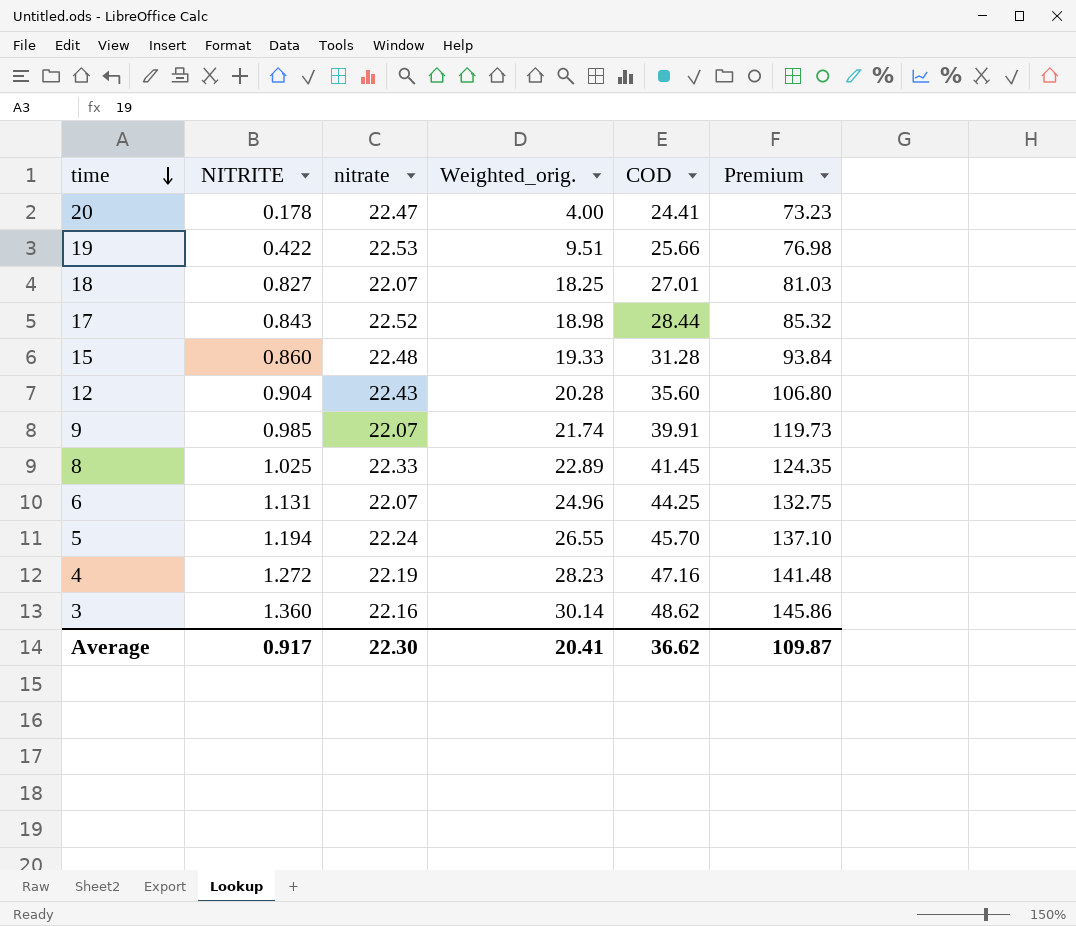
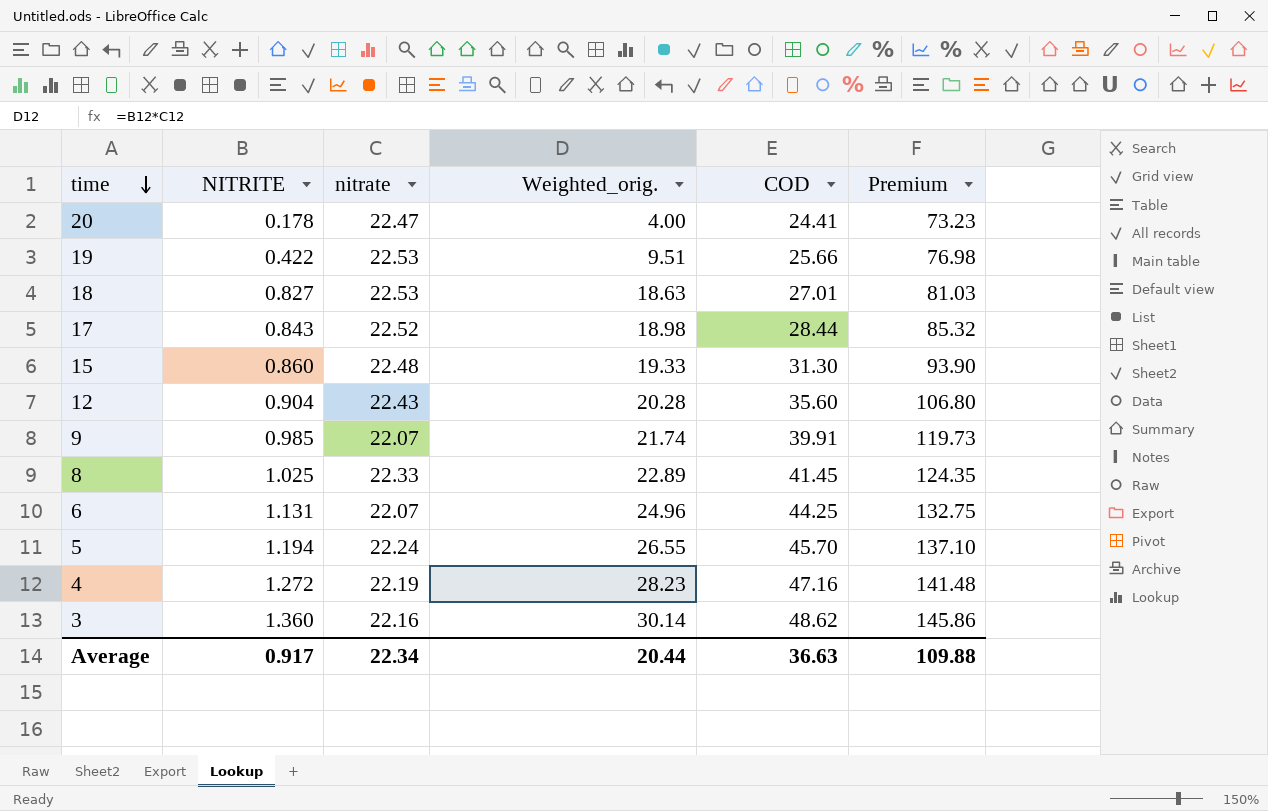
18 | nitrate: 22.07 -> 22.53
18 | Weighted_orig.: 18.25 -> 18.63
15 | COD: 31.28 -> 31.30
15 | Premium: 93.84 -> 93.90
Average | nitrate: 22.30 -> 22.34
Average | Weighted_orig.: 20.41 -> 20.44
Average | COD: 36.62 -> 36.63
Average | Premium: 109.87 -> 109.88

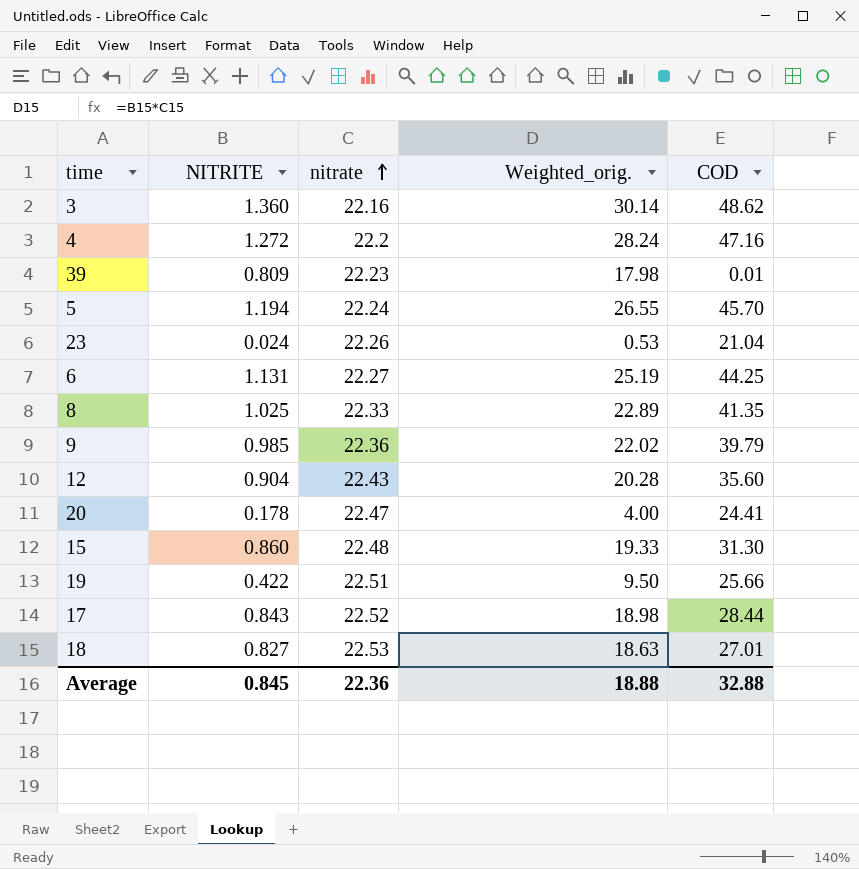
row order: time descending -> nitrate ascending
column Premium | formula: [COD] * 3 -> none
4 | nitrate: 22.19 -> 22.2
4 | Weighted_orig.: 28.23 -> 28.24
row 39: none -> 0.809 | 22.23 | 17.98 | 0.01
row 23: none -> 0.024 | 22.26 | 0.53 | 21.04
6 | nitrate: 22.07 -> 22.27
6 | Weighted_orig.: 24.96 -> 25.19
8 | COD: 41.45 -> 41.35
9 | nitrate: 22.07 -> 22.36
9 | Weighted_orig.: 21.74 -> 22.02
9 | COD: 39.91 -> 39.79
19 | nitrate: 22.53 -> 22.51
19 | Weighted_orig.: 9.51 -> 9.50
Average | NITRITE: 0.917 -> 0.845
Average | nitrate: 22.34 -> 22.36
Average | Weighted_orig.: 20.44 -> 18.88
Average | COD: 36.63 -> 32.88

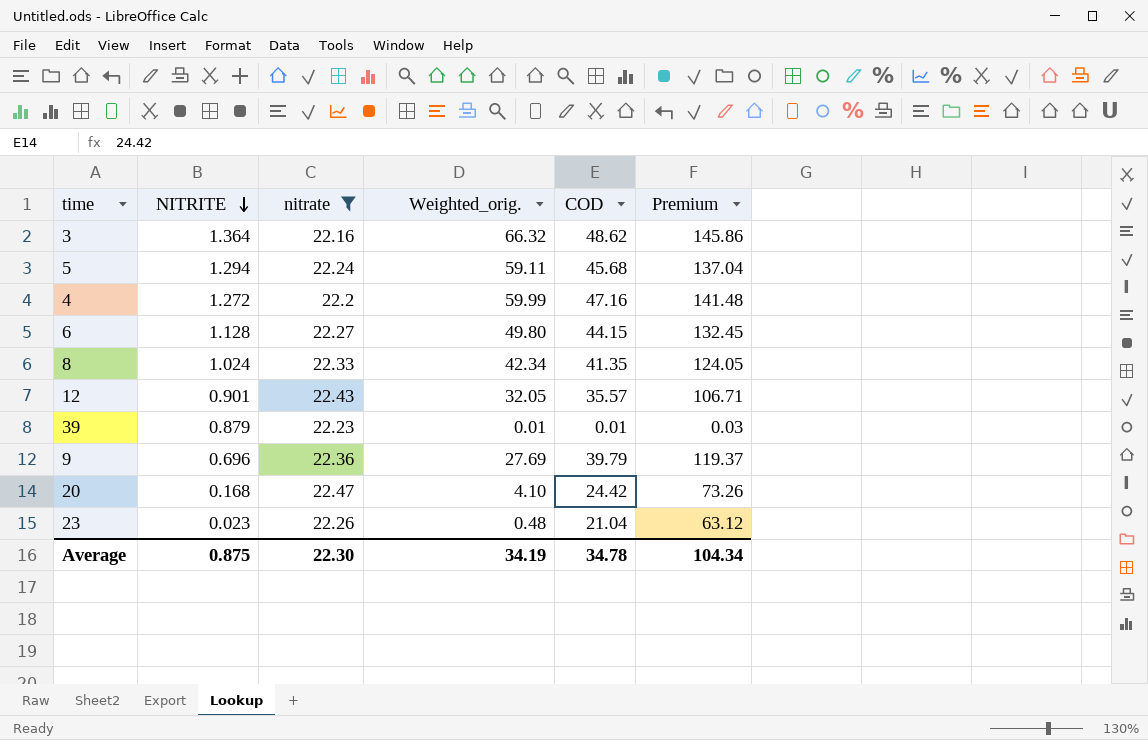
filter: none -> nitrate <= 22.47
row order: nitrate ascending -> NITRITE descending
column Weighted_orig. | formula: [NITRITE] * [nitrate] -> [NITRITE] * [COD]
column Premium | formula: none -> [COD] * 3
3 | NITRITE: 1.360 -> 1.364
5 | NITRITE: 1.194 -> 1.294
5 | COD: 45.70 -> 45.68
6 | NITRITE: 1.131 -> 1.128
6 | COD: 44.25 -> 44.15
8 | NITRITE: 1.025 -> 1.024
12 | NITRITE: 0.904 -> 0.901
12 | COD: 35.60 -> 35.57
39 | NITRITE: 0.809 -> 0.879
9 | NITRITE: 0.985 -> 0.696
20 | NITRITE: 0.178 -> 0.168
20 | COD: 24.41 -> 24.42
23 | NITRITE: 0.024 -> 0.023
Average | NITRITE: 0.845 -> 0.875
Average | nitrate: 22.36 -> 22.30
Average | Weighted_orig.: 18.88 -> 34.19
Average | COD: 32.88 -> 34.78

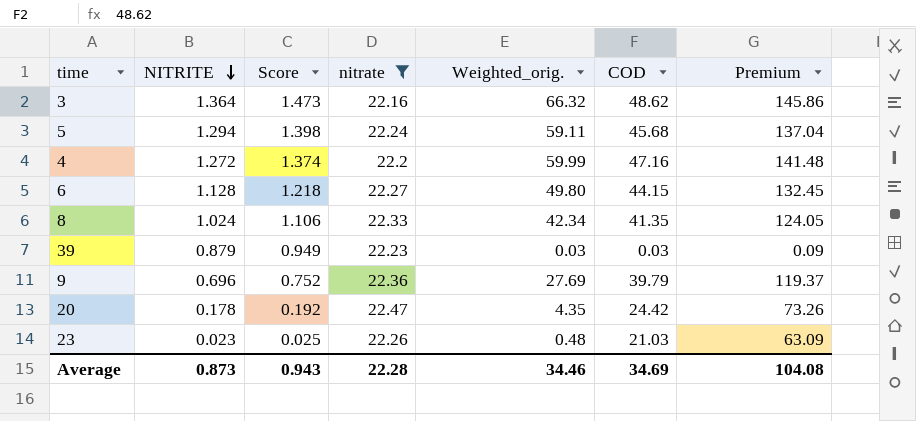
column Score | formula: none -> [NITRITE] * 1.08
row 12: 0.901 | 22.43 | 32.05 | 35.57 | 106.71 -> none
39 | Weighted_orig.: 0.01 -> 0.03
39 | COD: 0.01 -> 0.03
39 | Premium: 0.03 -> 0.09
20 | NITRITE: 0.168 -> 0.178
20 | Weighted_orig.: 4.10 -> 4.35
23 | COD: 21.04 -> 21.03
23 | Premium: 63.12 -> 63.09
Average | NITRITE: 0.875 -> 0.873
Average | nitrate: 22.30 -> 22.28
Average | Weighted_orig.: 34.19 -> 34.46
Average | COD: 34.78 -> 34.69
Average | Premium: 104.34 -> 104.08

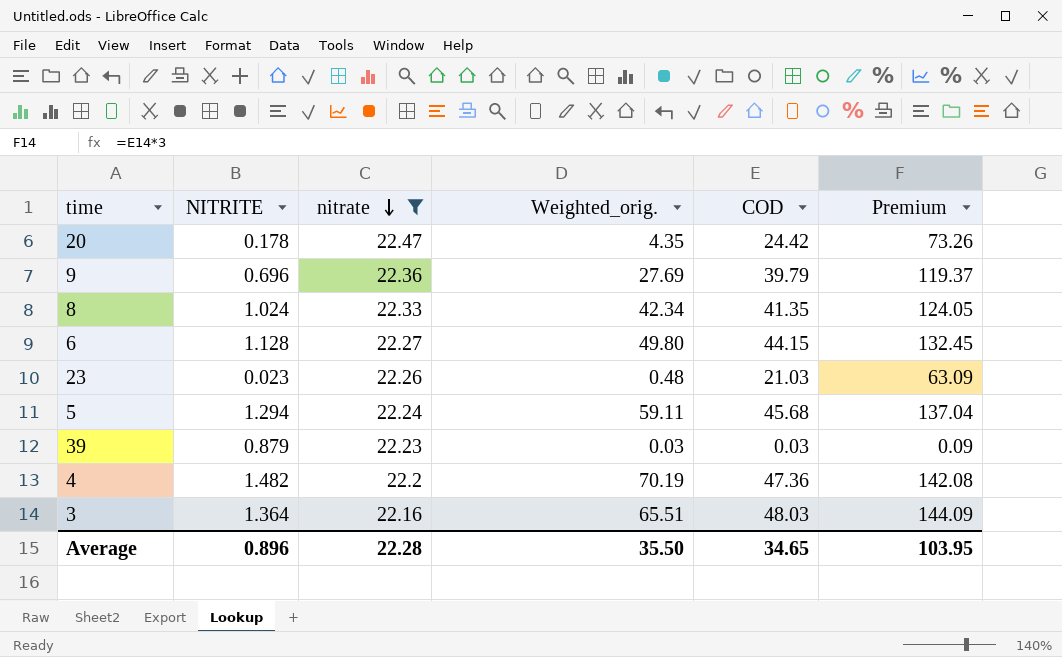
row order: NITRITE descending -> nitrate descending
column Score | formula: [NITRITE] * 1.08 -> none
4 | NITRITE: 1.272 -> 1.482
4 | Weighted_orig.: 59.99 -> 70.19
4 | COD: 47.16 -> 47.36
4 | Premium: 141.48 -> 142.08
3 | Weighted_orig.: 66.32 -> 65.51
3 | COD: 48.62 -> 48.03
3 | Premium: 145.86 -> 144.09
Average | NITRITE: 0.873 -> 0.896
Average | Weighted_orig.: 34.46 -> 35.50
Average | COD: 34.69 -> 34.65
Average | Premium: 104.08 -> 103.95

